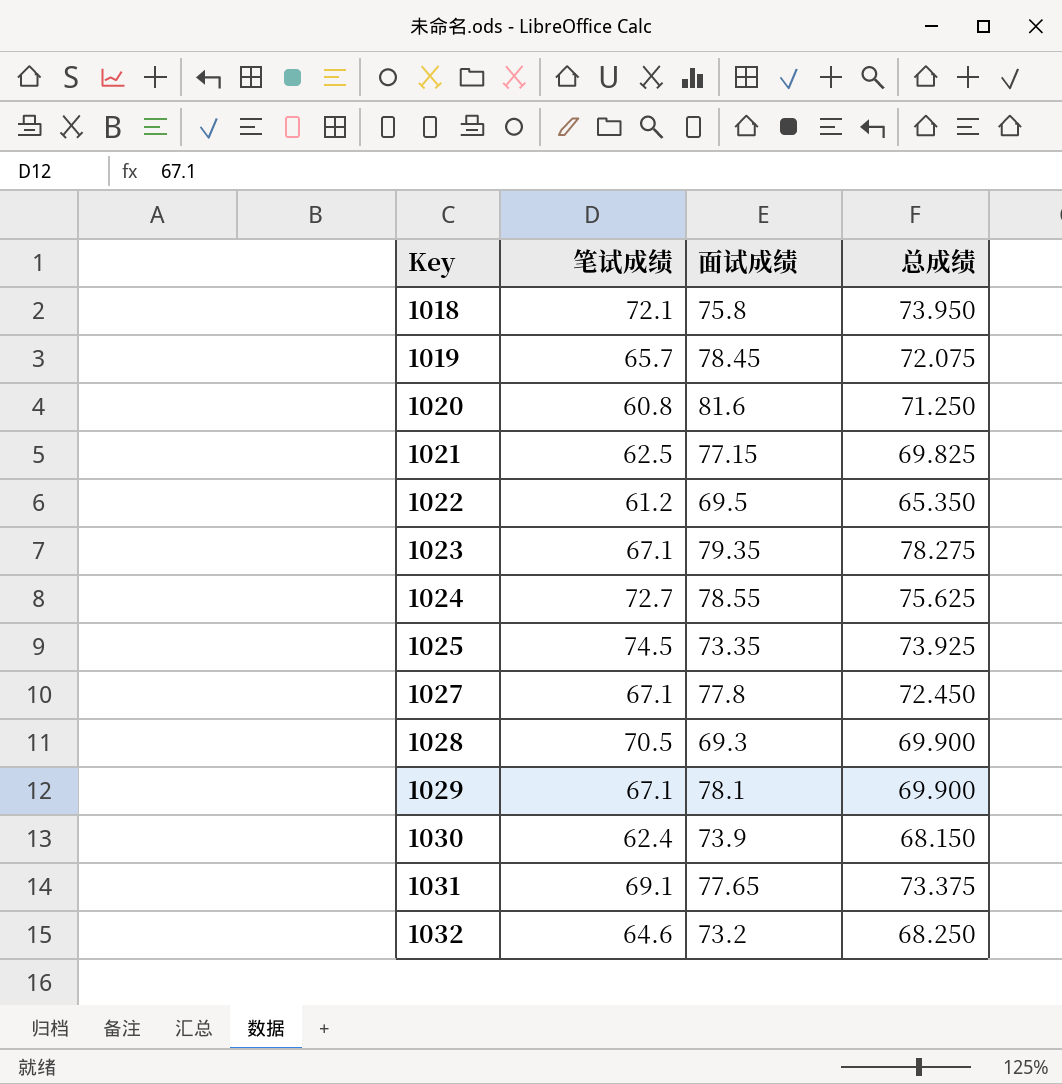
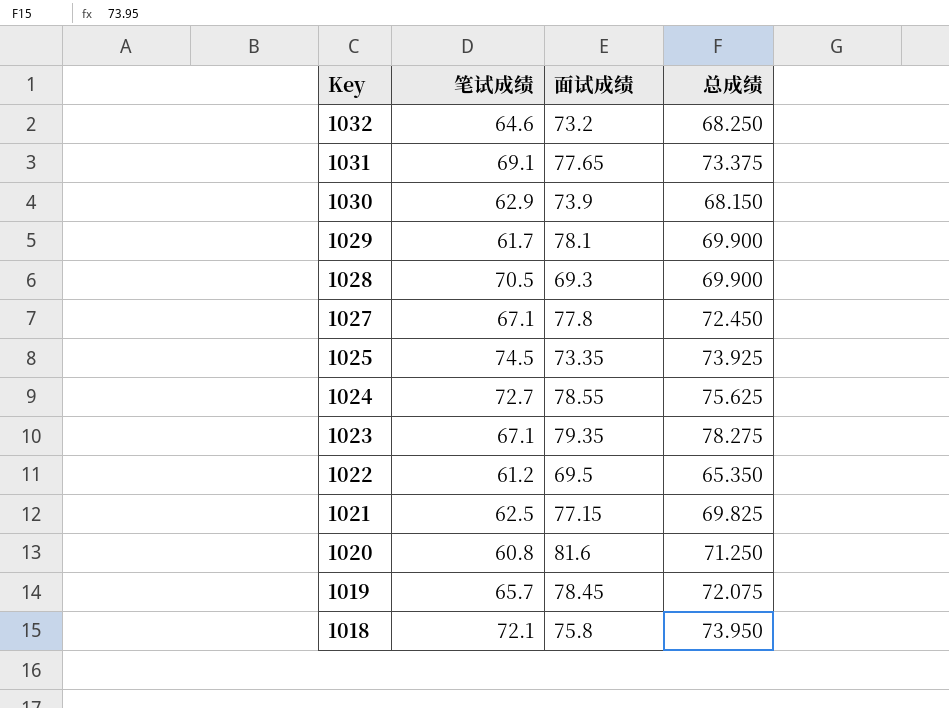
row order: Key ascending -> Key descending
1030 | 笔试成绩: 62.4 -> 62.9
1029 | 笔试成绩: 67.1 -> 61.7

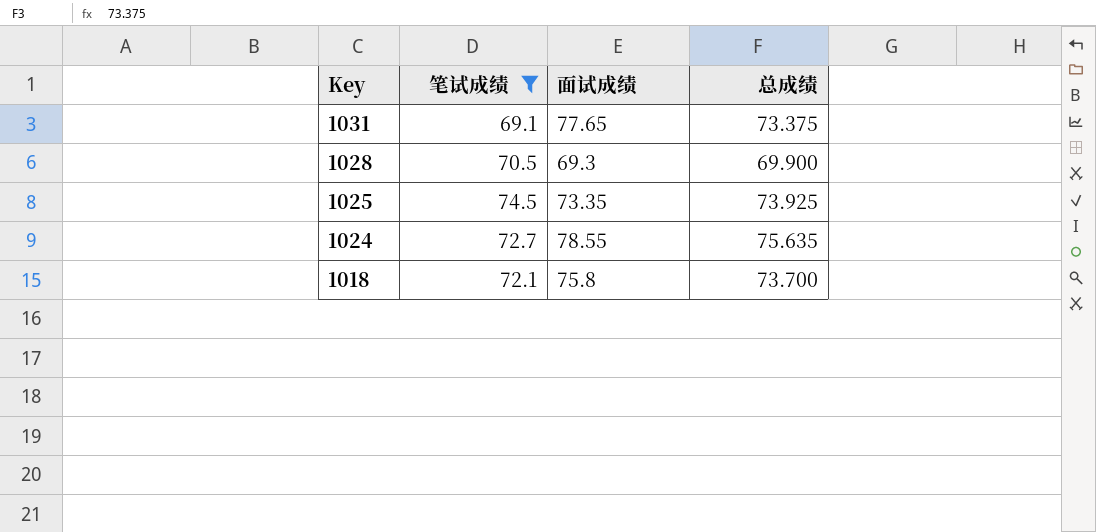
filter: none -> 笔试成绩 >= 69.1
1024 | 总成绩: 75.625 -> 75.635
1018 | 总成绩: 73.950 -> 73.700

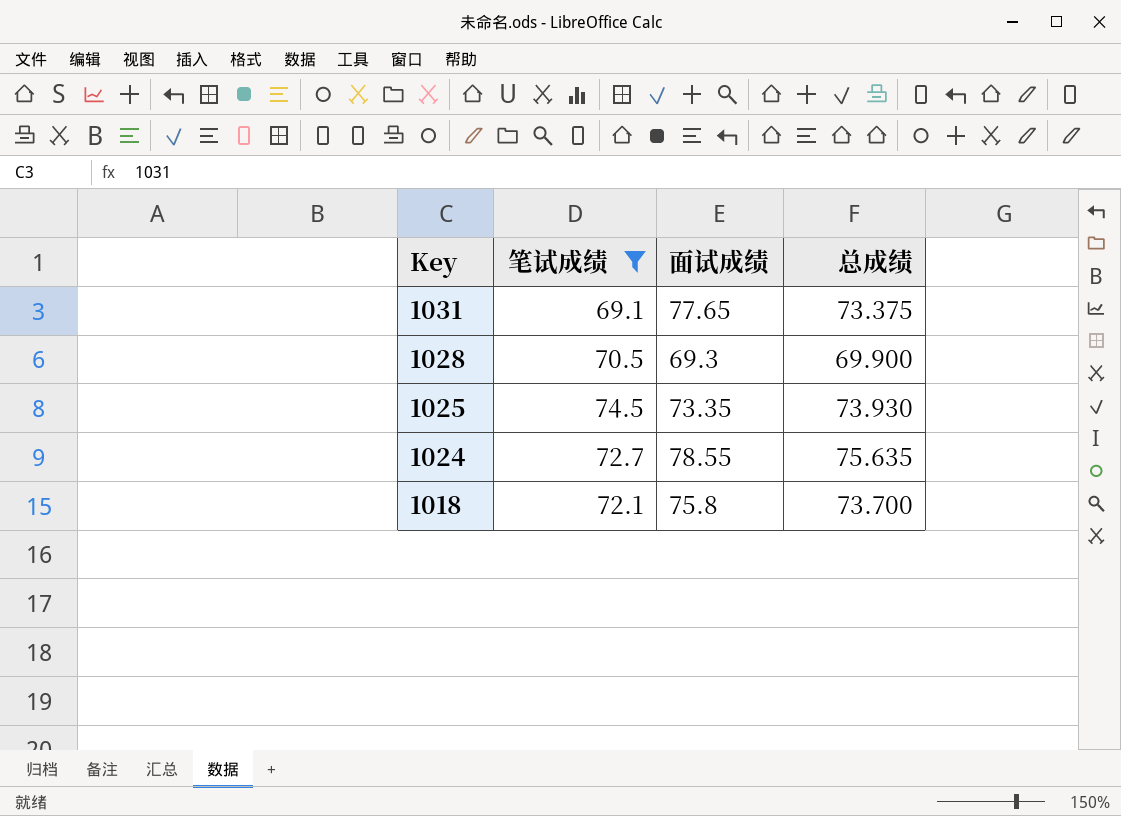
1025 | 总成绩: 73.925 -> 73.930

